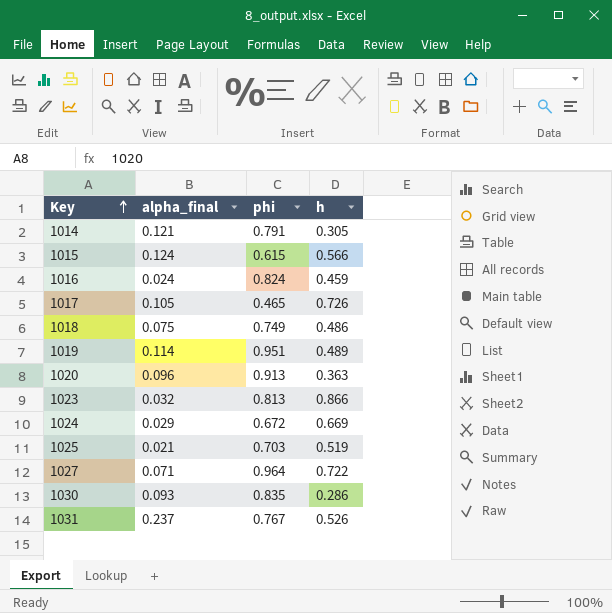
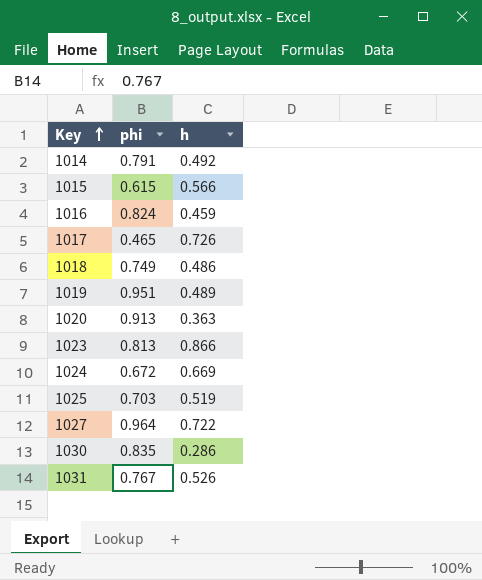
column alpha_final | position: 2 -> none
1014 | h: 0.305 -> 0.492

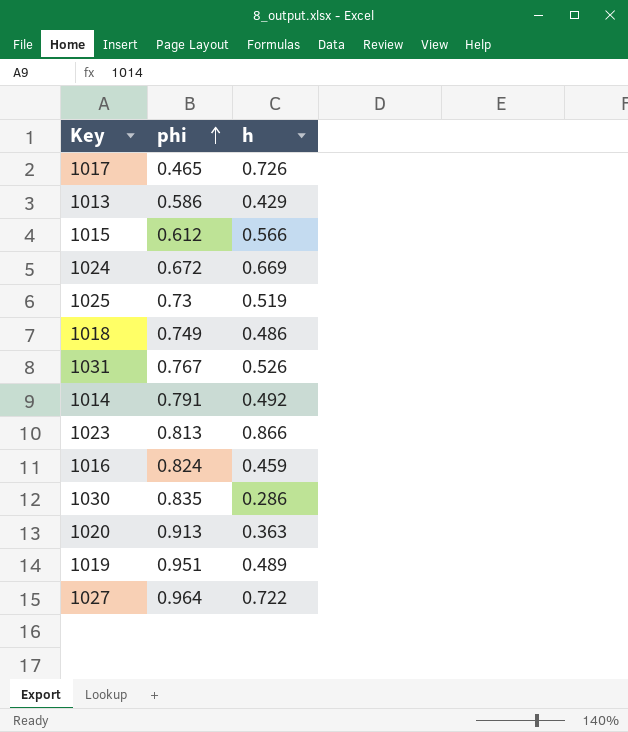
row order: Key ascending -> phi ascending
row 1013: none -> 0.586 | 0.429
1015 | phi: 0.615 -> 0.612
1025 | phi: 0.703 -> 0.73

